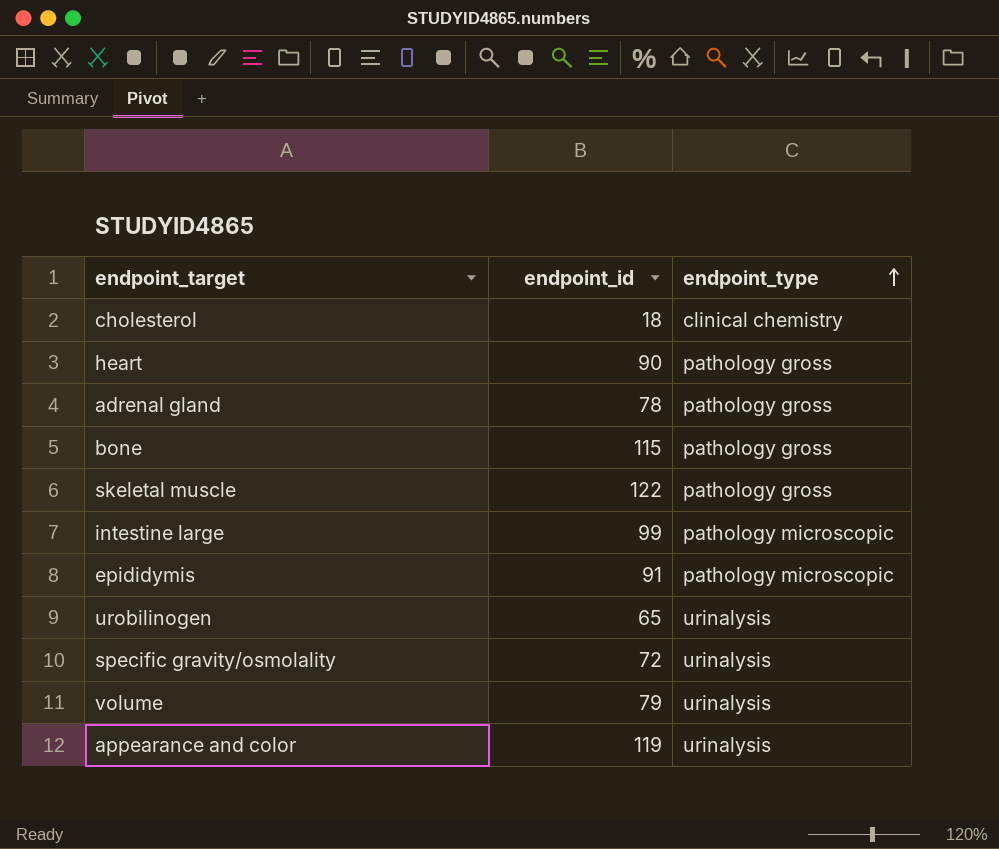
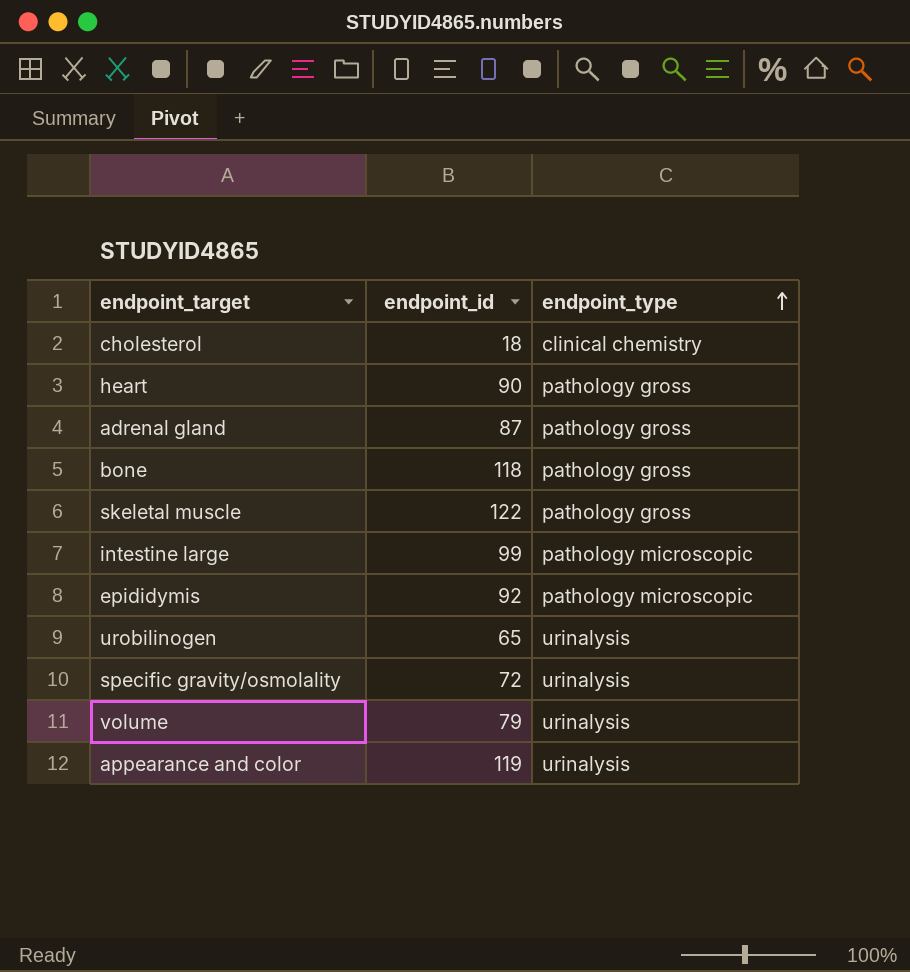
adrenal gland | endpoint_id: 78 -> 87
bone | endpoint_id: 115 -> 118
epididymis | endpoint_id: 91 -> 92

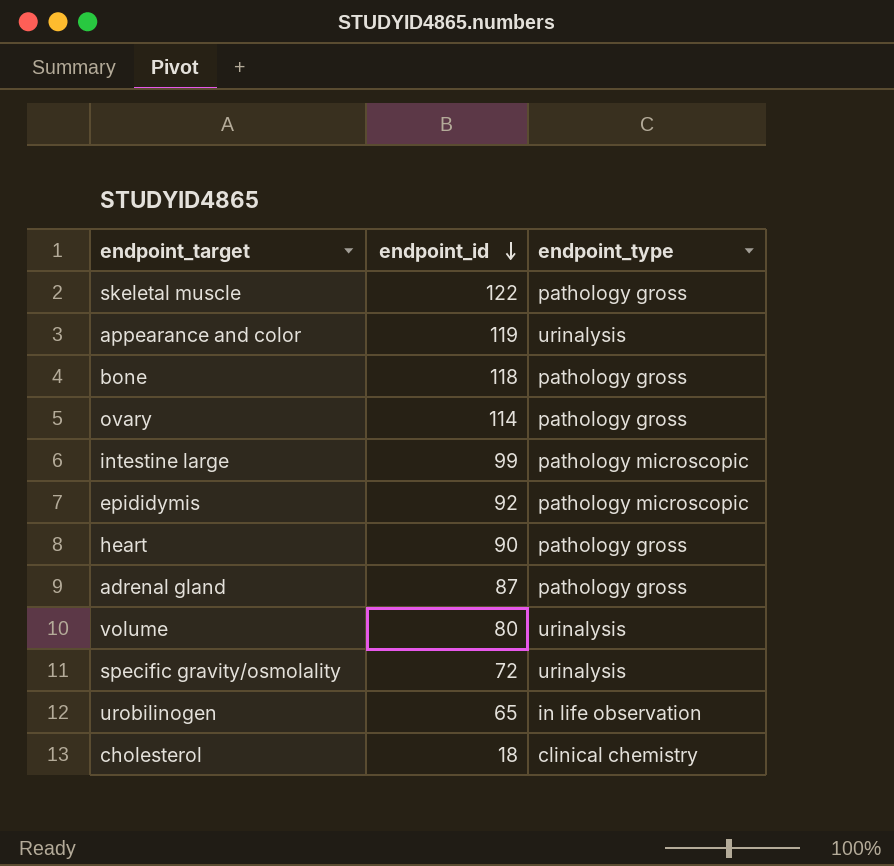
row order: endpoint_type ascending -> endpoint_id descending
row ovary: none -> 114 | pathology gross
volume | endpoint_id: 79 -> 80
urobilinogen | endpoint_type: urinalysis -> in life observation

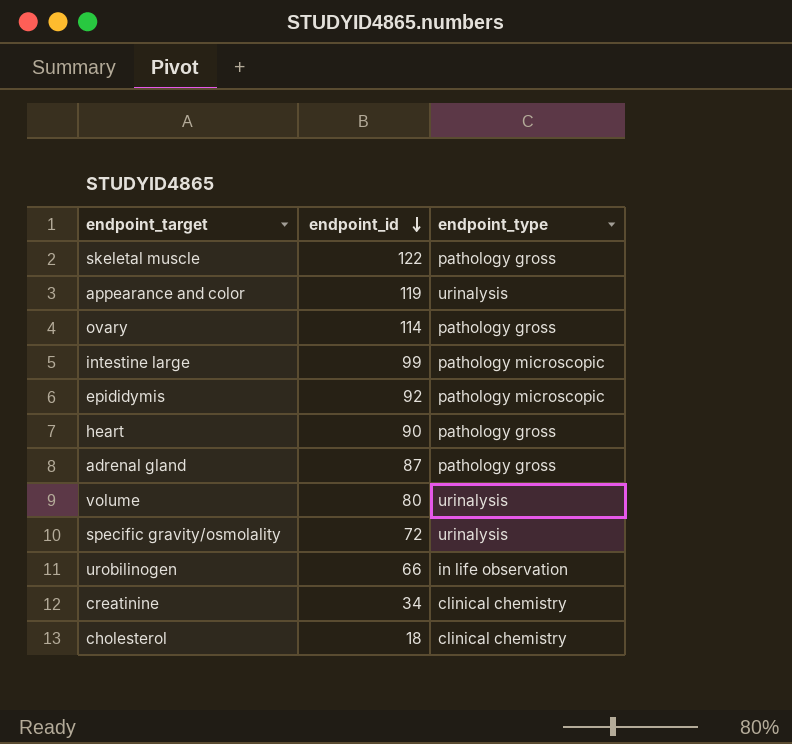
row bone: 118 | pathology gross -> none
urobilinogen | endpoint_id: 65 -> 66
row creatinine: none -> 34 | clinical chemistry

